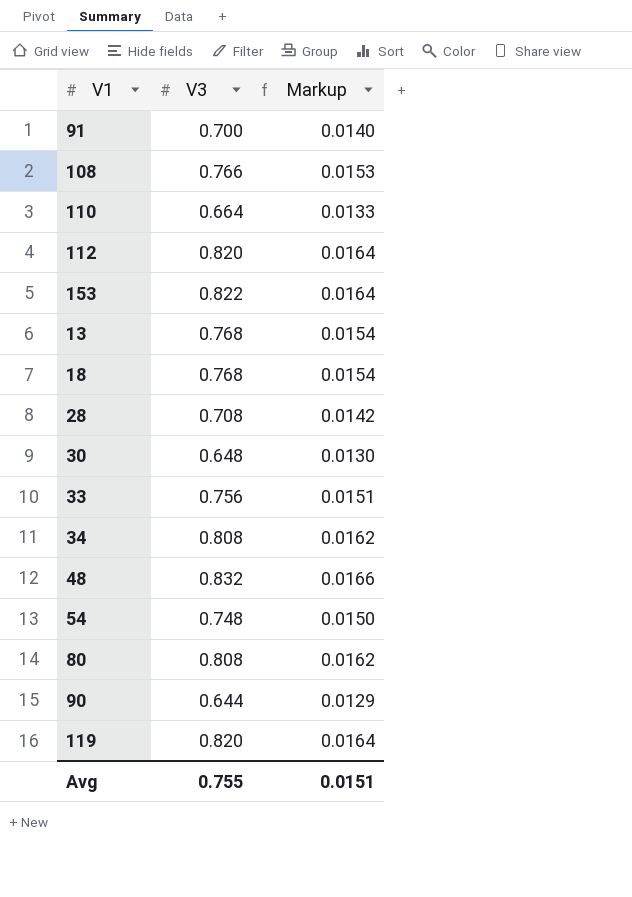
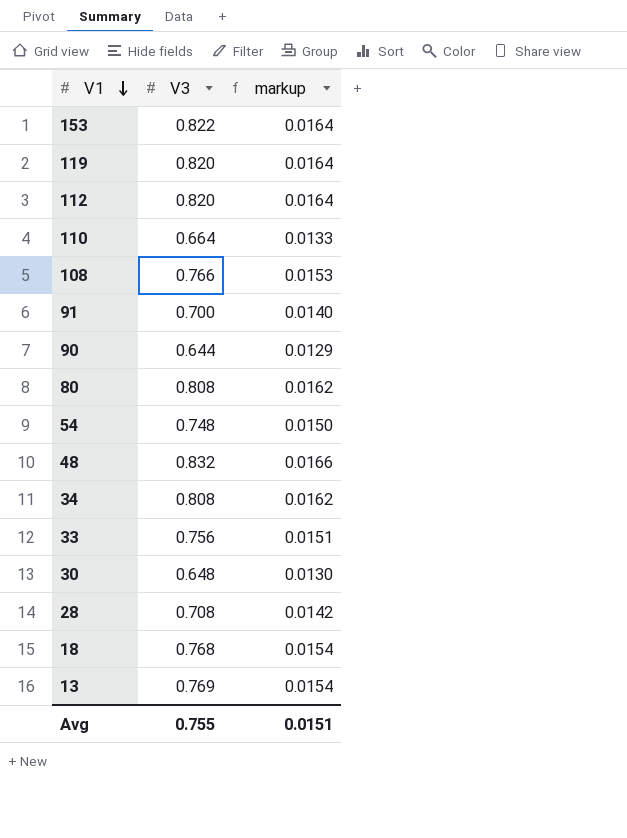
row order: none -> V1 descending
column name: Markup -> markup
13 | V3: 0.768 -> 0.769

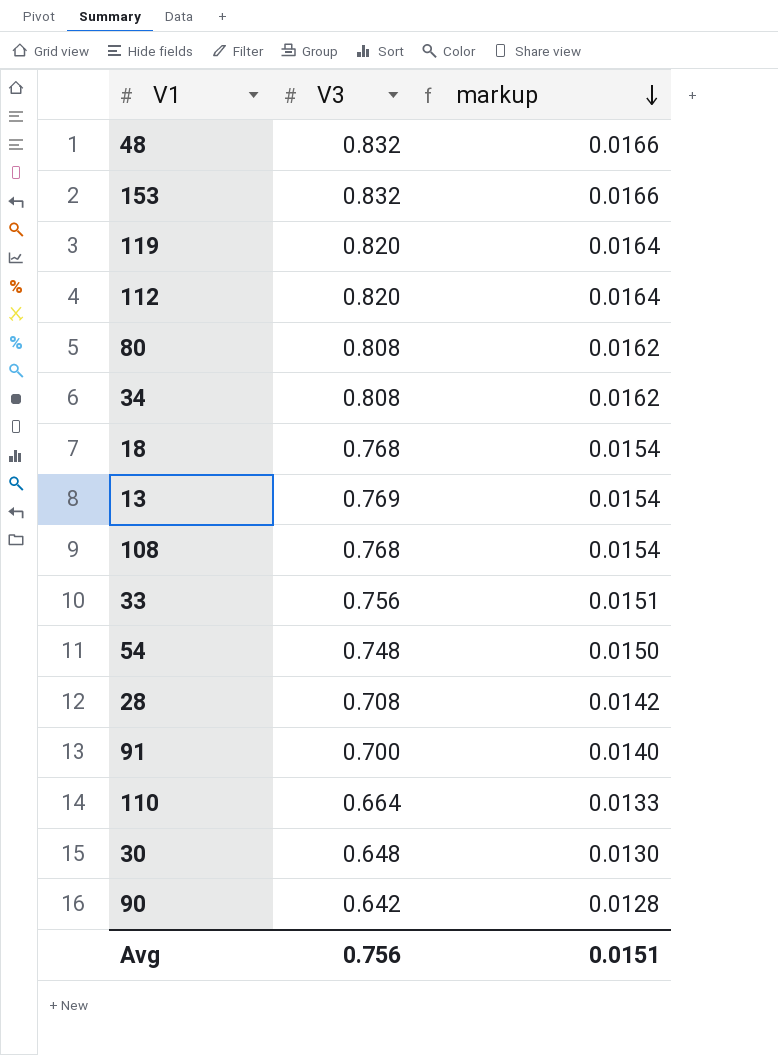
row order: V1 descending -> markup descending
153 | V3: 0.822 -> 0.832
153 | markup: 0.0164 -> 0.0166
108 | V3: 0.766 -> 0.768
108 | markup: 0.0153 -> 0.0154
90 | V3: 0.644 -> 0.642
90 | markup: 0.0129 -> 0.0128
Avg | V3: 0.755 -> 0.756

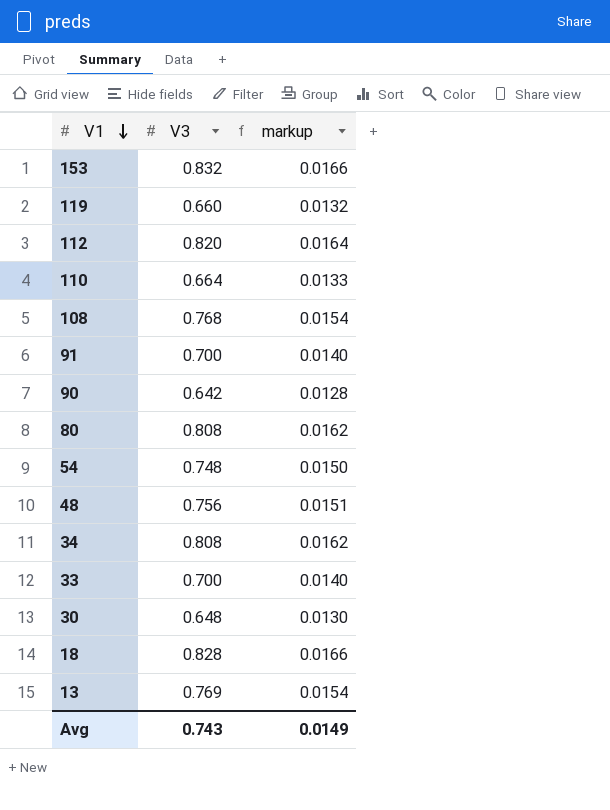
row order: markup descending -> V1 descending
row 28: 0.708 | 0.0142 -> none
119 | V3: 0.820 -> 0.660
119 | markup: 0.0164 -> 0.0132
48 | V3: 0.832 -> 0.756
48 | markup: 0.0166 -> 0.0151
33 | V3: 0.756 -> 0.700
33 | markup: 0.0151 -> 0.0140
18 | V3: 0.768 -> 0.828
18 | markup: 0.0154 -> 0.0166
Avg | V3: 0.756 -> 0.743
Avg | markup: 0.0151 -> 0.0149

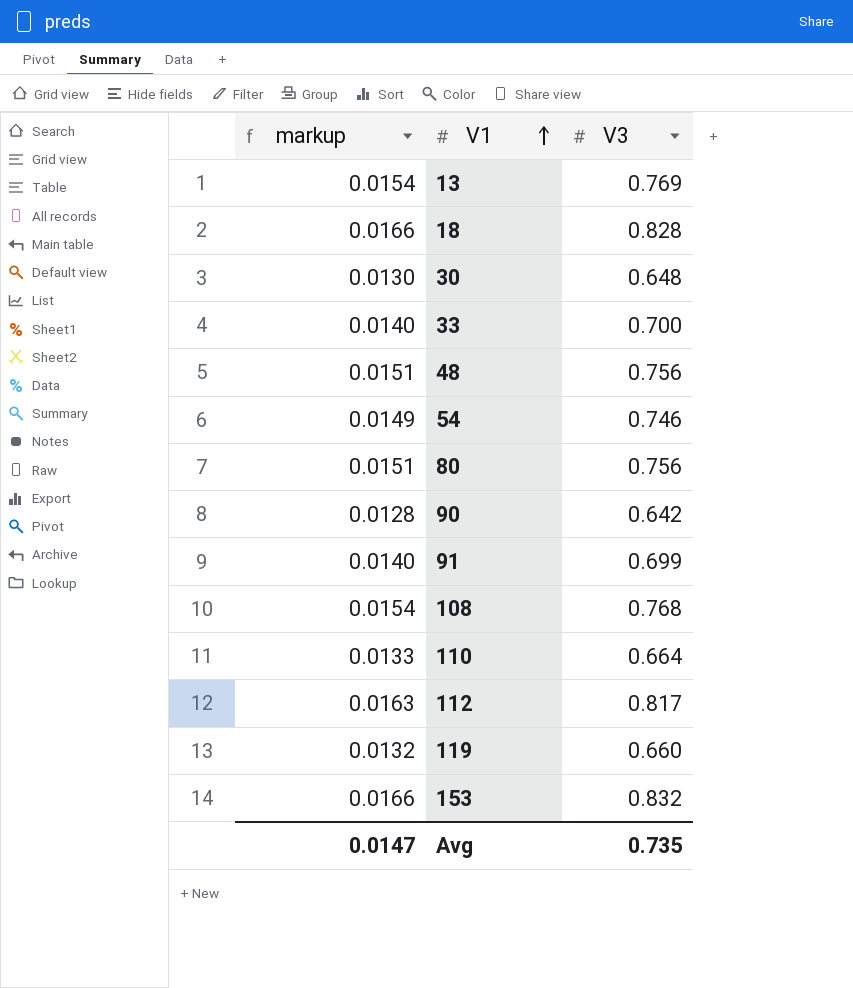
row order: V1 descending -> V1 ascending
column markup | position: 3 -> 1
row 34: 0.808 | 0.0162 -> none
54 | markup: 0.0150 -> 0.0149
54 | V3: 0.748 -> 0.746
80 | markup: 0.0162 -> 0.0151
80 | V3: 0.808 -> 0.756
91 | V3: 0.700 -> 0.699
112 | markup: 0.0164 -> 0.0163
112 | V3: 0.820 -> 0.817
Avg | markup: 0.0149 -> 0.0147
Avg | V3: 0.743 -> 0.735

